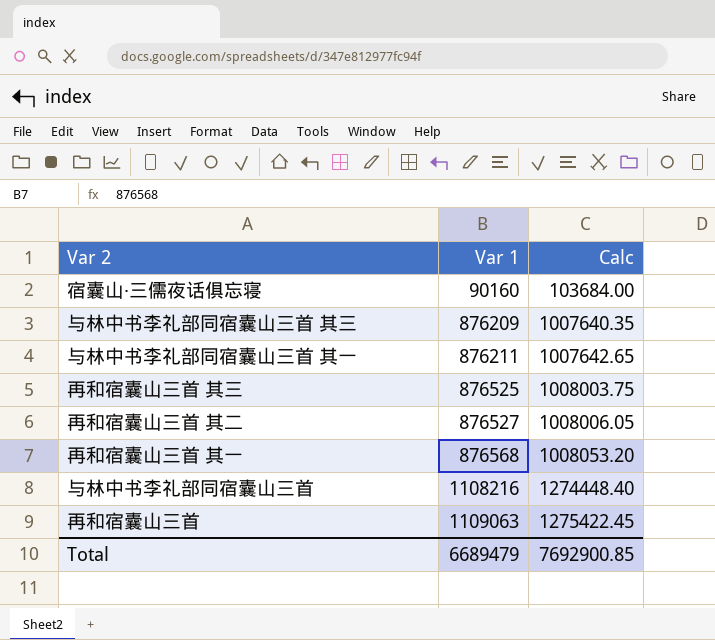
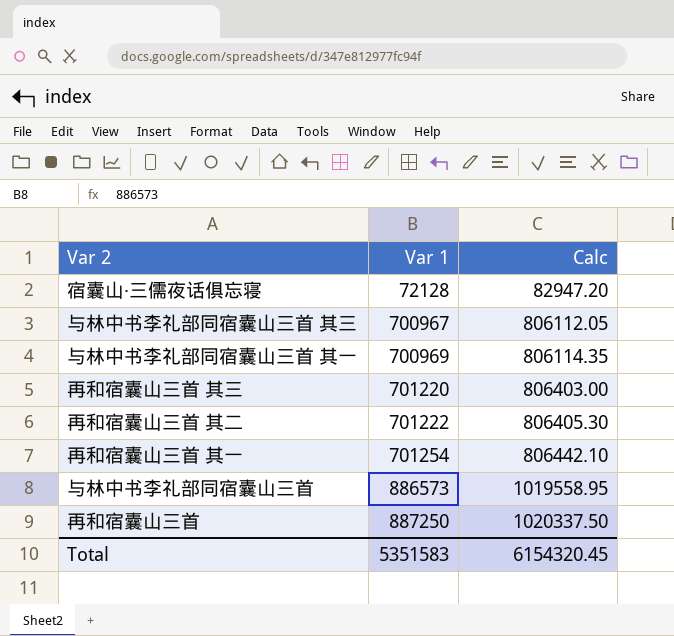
宿囊山·三儒夜话俱忘寝 | Var 1: 90160 -> 72128
宿囊山·三儒夜话俱忘寝 | Calc: 103684.00 -> 82947.20
与林中书李礼部同宿囊山三首 其三 | Var 1: 876209 -> 700967
与林中书李礼部同宿囊山三首 其三 | Calc: 1007640.35 -> 806112.05
与林中书李礼部同宿囊山三首 其一 | Var 1: 876211 -> 700969
与林中书李礼部同宿囊山三首 其一 | Calc: 1007642.65 -> 806114.35
再和宿囊山三首 其三 | Var 1: 876525 -> 701220
再和宿囊山三首 其三 | Calc: 1008003.75 -> 806403.00
再和宿囊山三首 其二 | Var 1: 876527 -> 701222
再和宿囊山三首 其二 | Calc: 1008006.05 -> 806405.30
再和宿囊山三首 其一 | Var 1: 876568 -> 701254
再和宿囊山三首 其一 | Calc: 1008053.20 -> 806442.10
与林中书李礼部同宿囊山三首 | Var 1: 1108216 -> 886573
与林中书李礼部同宿囊山三首 | Calc: 1274448.40 -> 1019558.95
再和宿囊山三首 | Var 1: 1109063 -> 887250
再和宿囊山三首 | Calc: 1275422.45 -> 1020337.50
Total | Var 1: 6689479 -> 5351583
Total | Calc: 7692900.85 -> 6154320.45

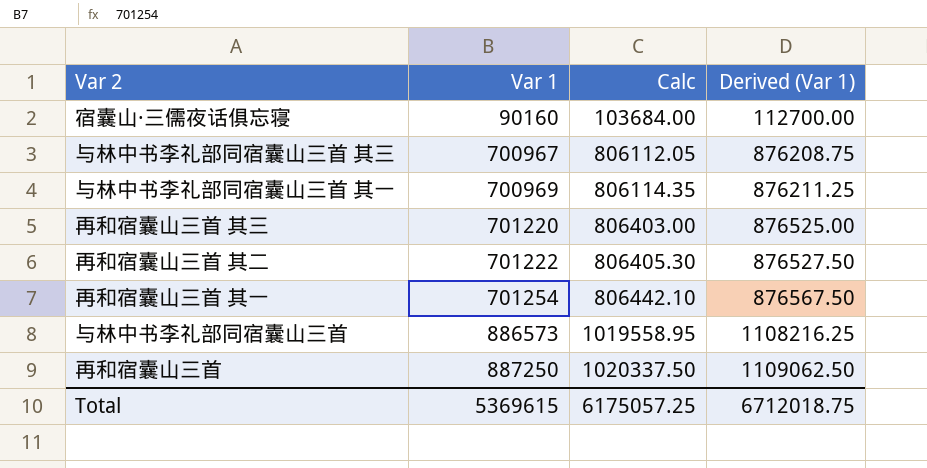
column Derived (Var 1) | formula: none -> [Var 1] * 1.25
宿囊山·三儒夜话俱忘寝 | Var 1: 72128 -> 90160
宿囊山·三儒夜话俱忘寝 | Calc: 82947.20 -> 103684.00
Total | Var 1: 5351583 -> 5369615
Total | Calc: 6154320.45 -> 6175057.25

